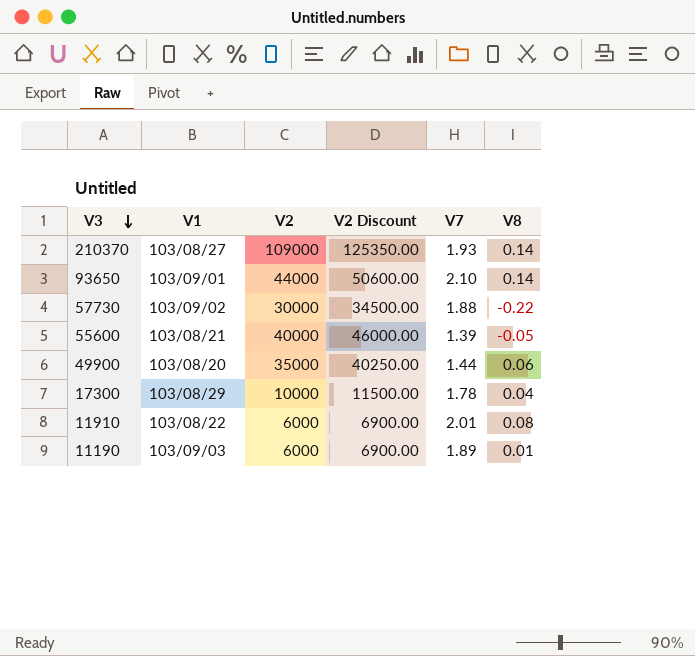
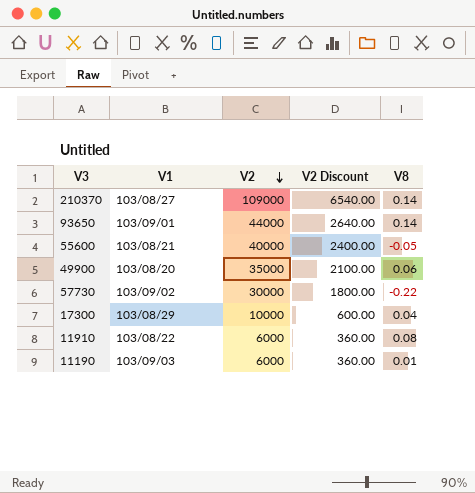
row order: V3 descending -> V2 descending
column V7 | position: 5 -> none
column V2 Discount | formula: [V2] * 1.15 -> [V2] * 0.06

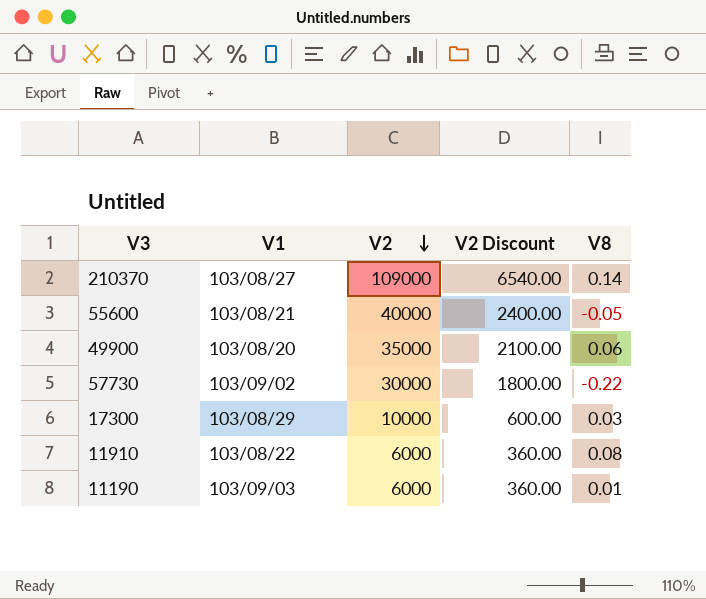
row 93650: 103/09/01 | 44000 | 2640.00 | 0.14 -> none
17300 | V8: 0.04 -> 0.03

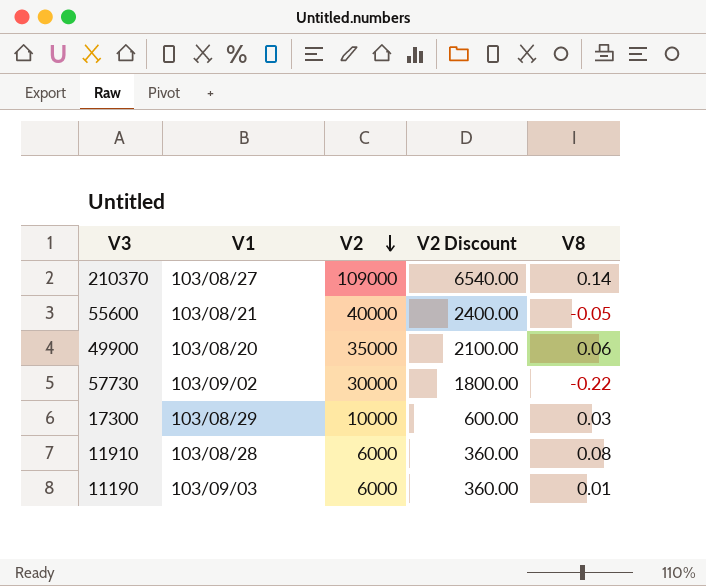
11910 | V1: 103/08/22 -> 103/08/28

